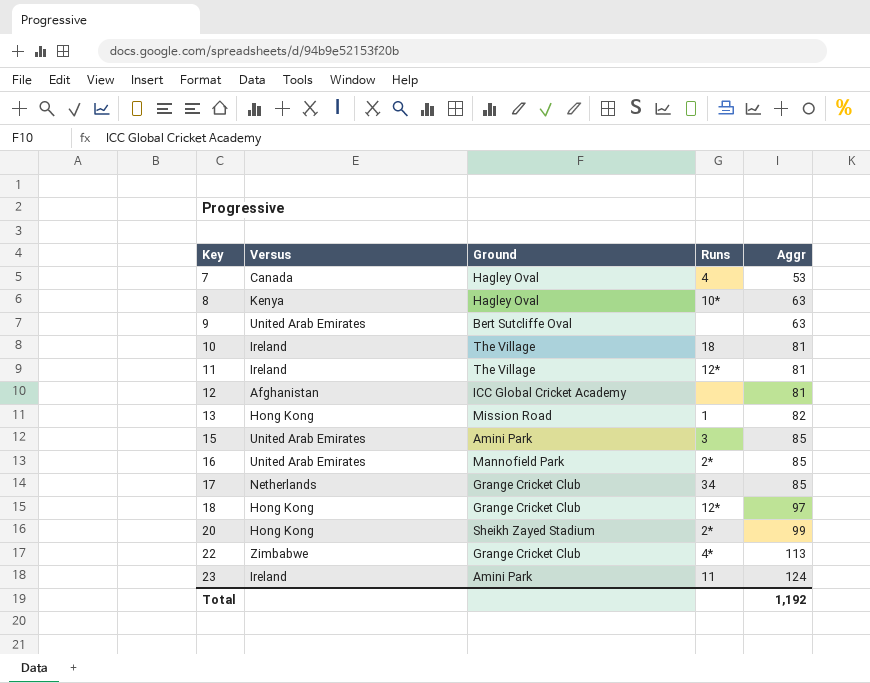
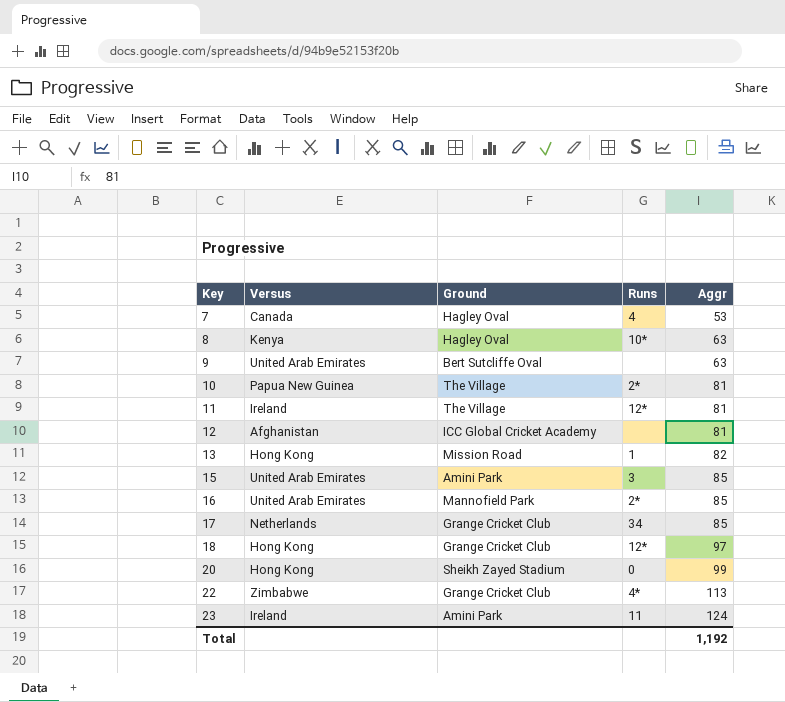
10 | Versus: Ireland -> Papua New Guinea
10 | Runs: 18 -> 2*
20 | Runs: 2* -> 0

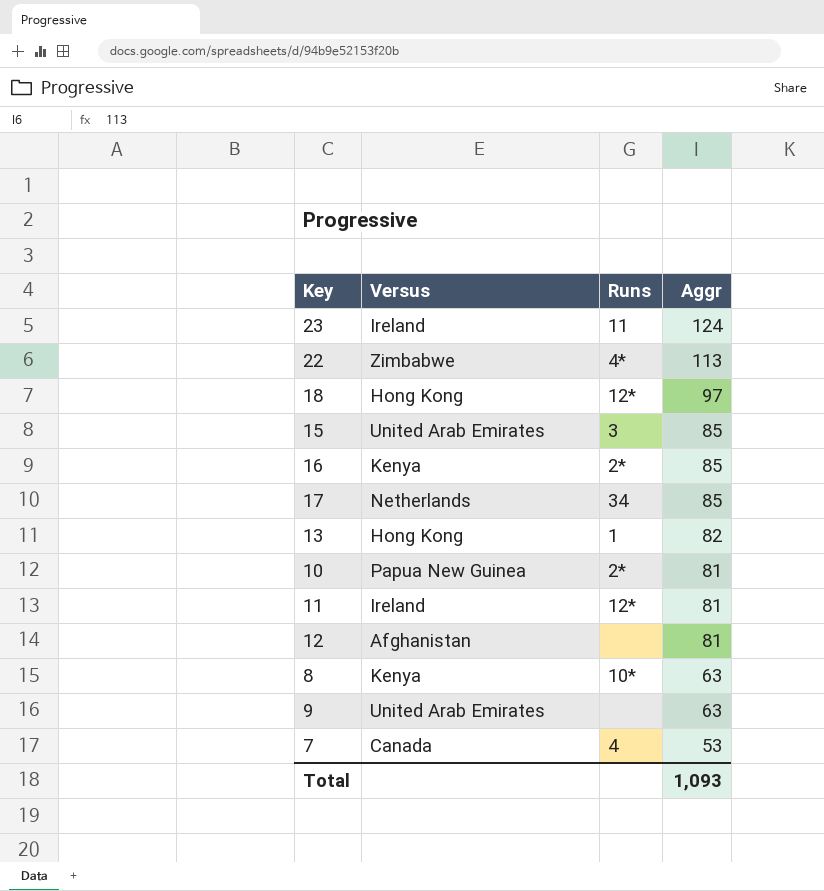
row order: Key ascending -> Aggr descending
column Ground | position: 3 -> none
row 20: Hong Kong | Sheikh Zayed Stadium | 0 | 99 -> none
16 | Versus: United Arab Emirates -> Kenya
Total | Aggr: 1,192 -> 1,093

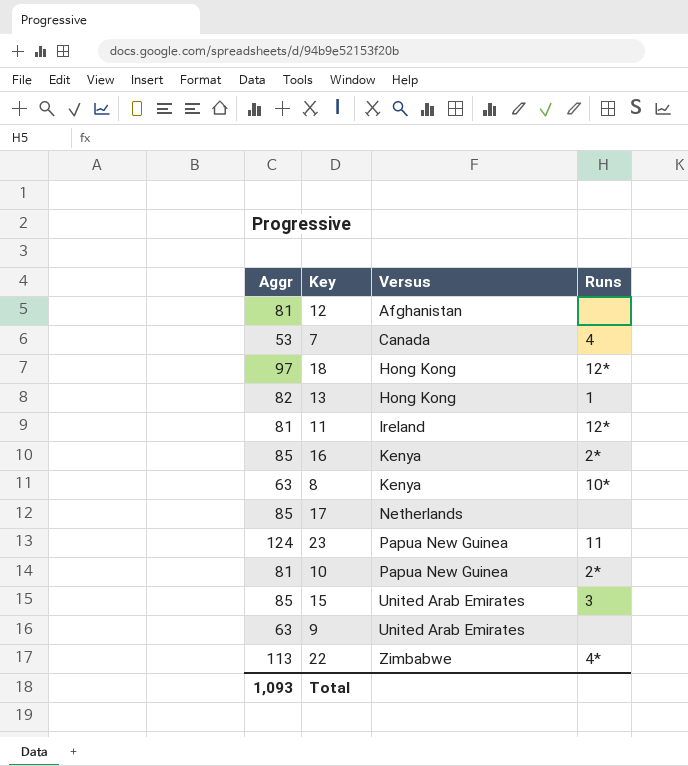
row order: Aggr descending -> Versus ascending
column Aggr | position: 4 -> 1
17 | Runs: 34 -> none
23 | Versus: Ireland -> Papua New Guinea

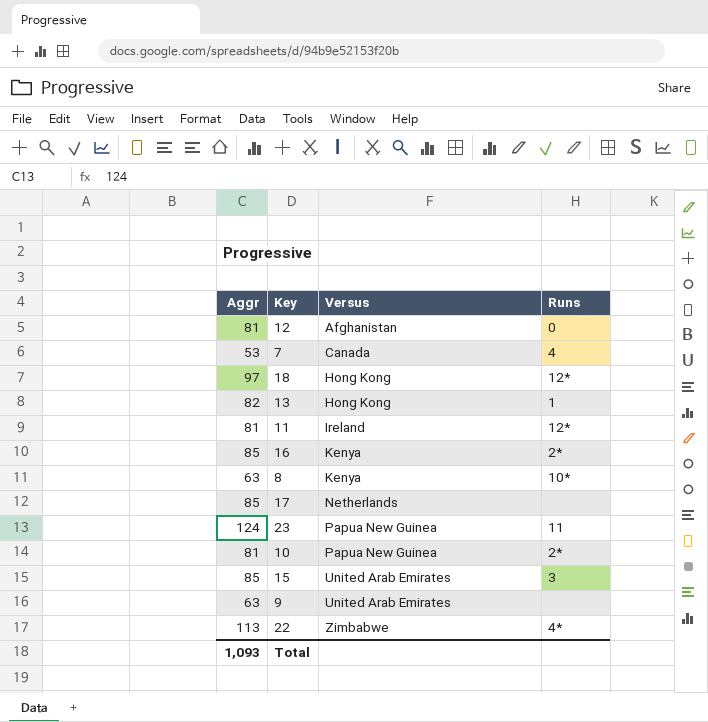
12 | Runs: none -> 0

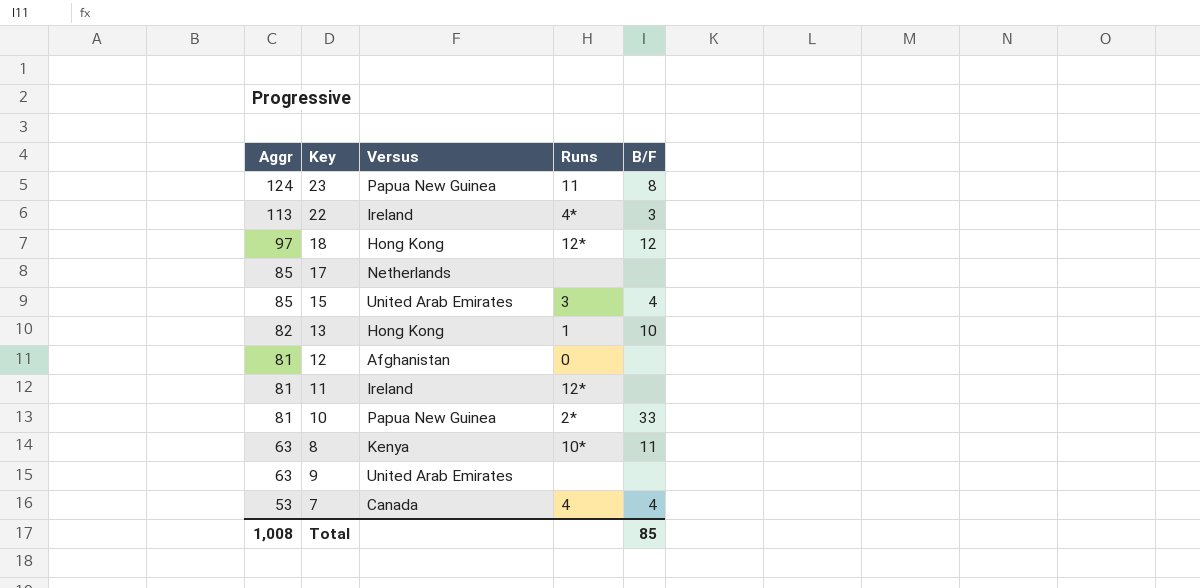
row order: Versus ascending -> Aggr descending
column B/F | position: none -> 5
row 16: 85 | Kenya | 2* -> none
22 | Versus: Zimbabwe -> Ireland
Total | Aggr: 1,093 -> 1,008

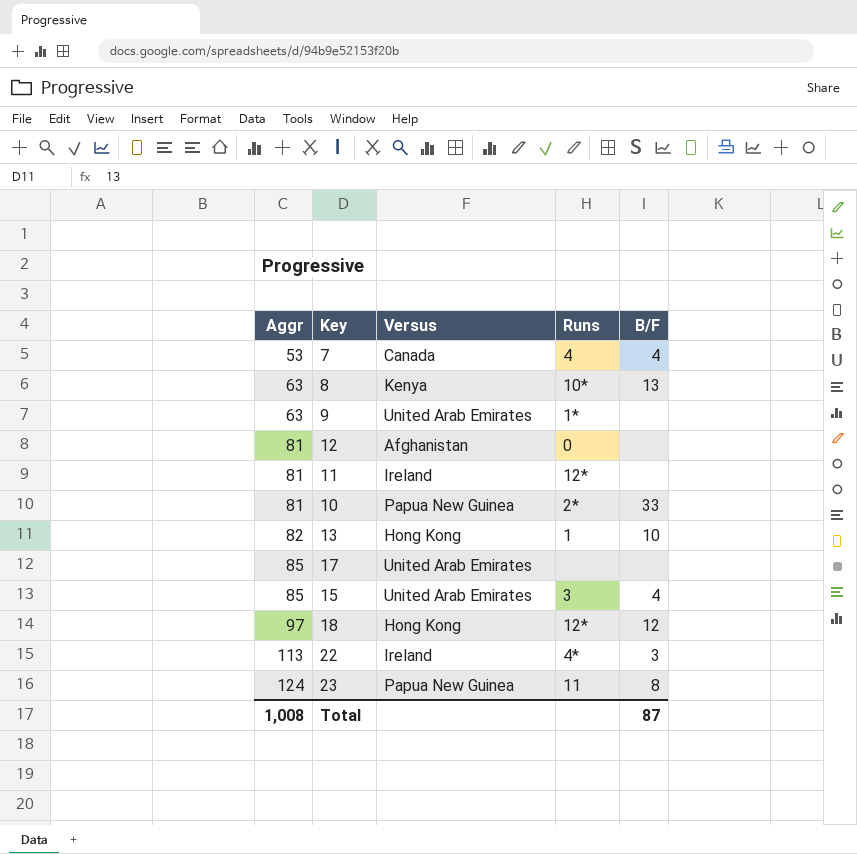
row order: Aggr descending -> Aggr ascending
8 | B/F: 11 -> 13
9 | Runs: none -> 1*
17 | Versus: Netherlands -> United Arab Emirates
Total | B/F: 85 -> 87

